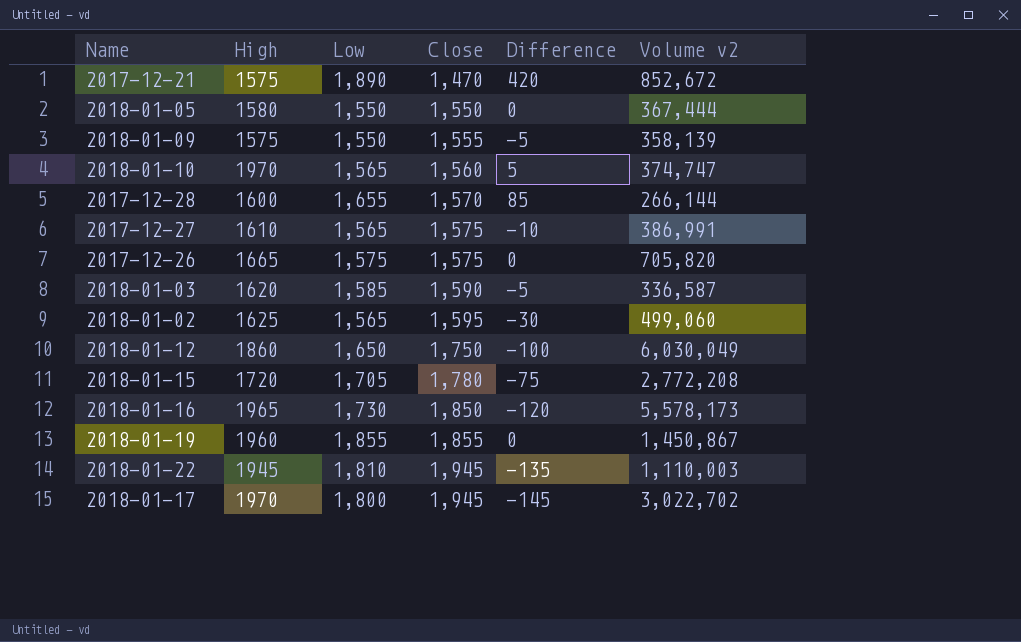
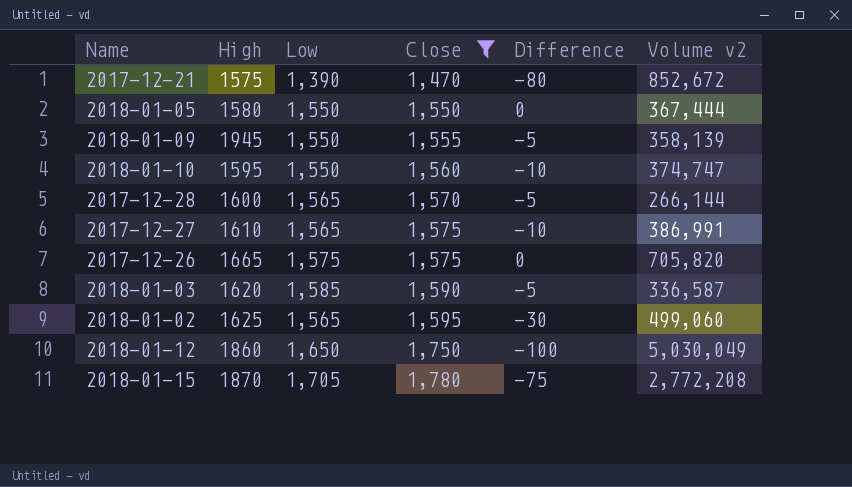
filter: none -> Close <= 1,780
2017-12-21 | Low: 1,890 -> 1,390
2017-12-21 | Difference: 420 -> -80
2018-01-09 | High: 1575 -> 1945
2018-01-10 | High: 1970 -> 1595
2018-01-10 | Low: 1,565 -> 1,550
2018-01-10 | Difference: 5 -> -10
2017-12-28 | Low: 1,655 -> 1,565
2017-12-28 | Difference: 85 -> -5
2018-01-12 | Volume v2: 6,030,049 -> 5,030,049
2018-01-15 | High: 1720 -> 1870

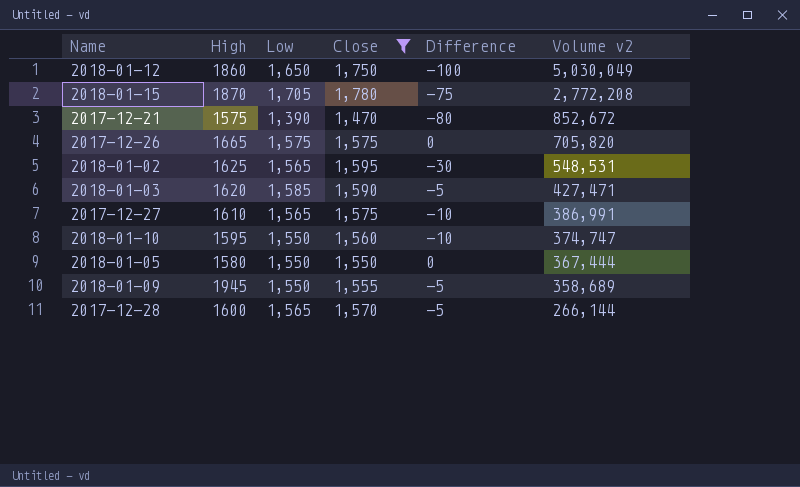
row order: Close ascending -> Volume v2 descending
2018-01-02 | Volume v2: 499,060 -> 548,531
2018-01-03 | Volume v2: 336,587 -> 427,471
2018-01-09 | Volume v2: 358,139 -> 358,689

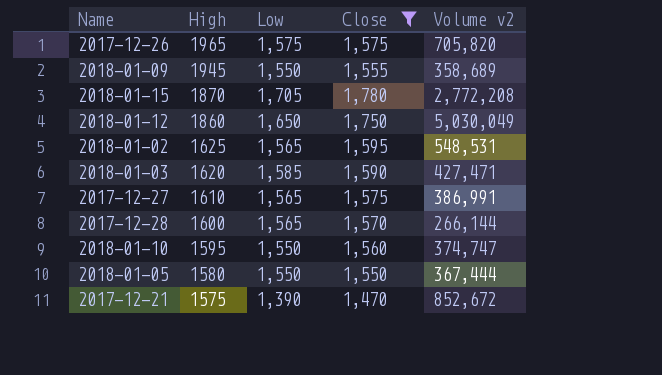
row order: Volume v2 descending -> High descending
column Difference | formula: [Low] - [Close] -> none
2017-12-26 | High: 1665 -> 1965

